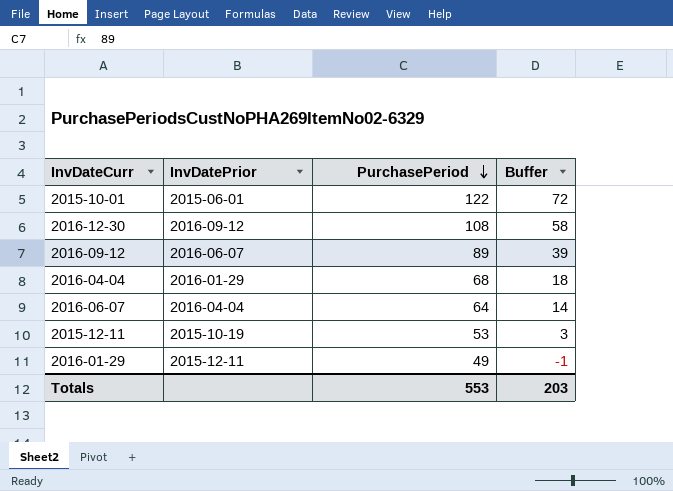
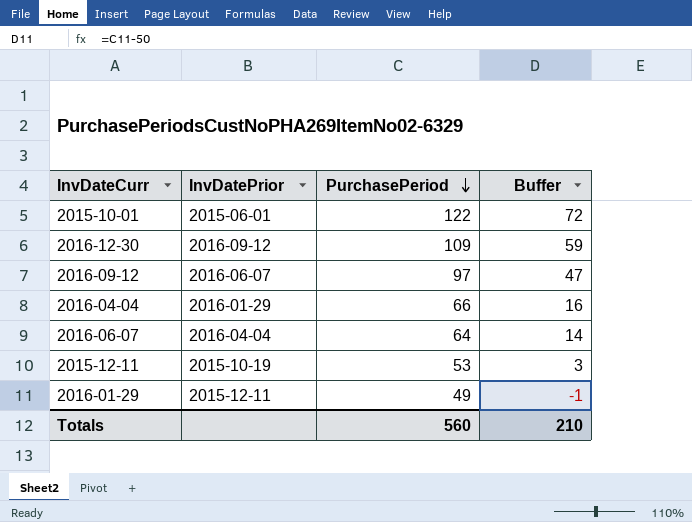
2016-12-30 | PurchasePeriod: 108 -> 109
2016-12-30 | Buffer: 58 -> 59
2016-09-12 | PurchasePeriod: 89 -> 97
2016-09-12 | Buffer: 39 -> 47
2016-04-04 | PurchasePeriod: 68 -> 66
2016-04-04 | Buffer: 18 -> 16
Totals | PurchasePeriod: 553 -> 560
Totals | Buffer: 203 -> 210

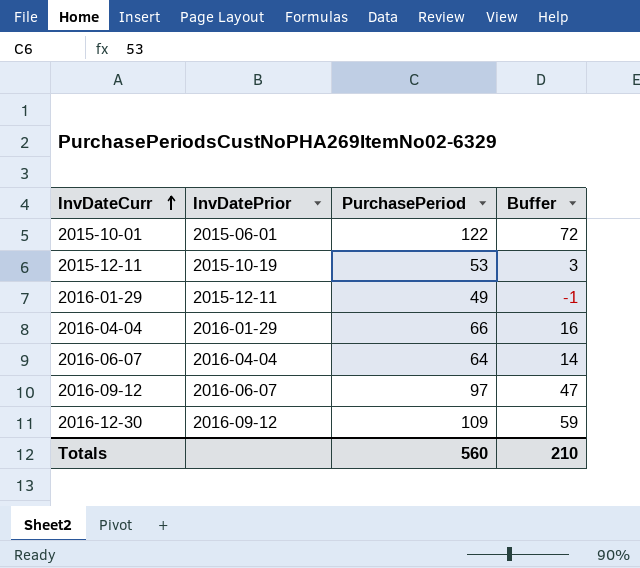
row order: PurchasePeriod descending -> InvDateCurr ascending

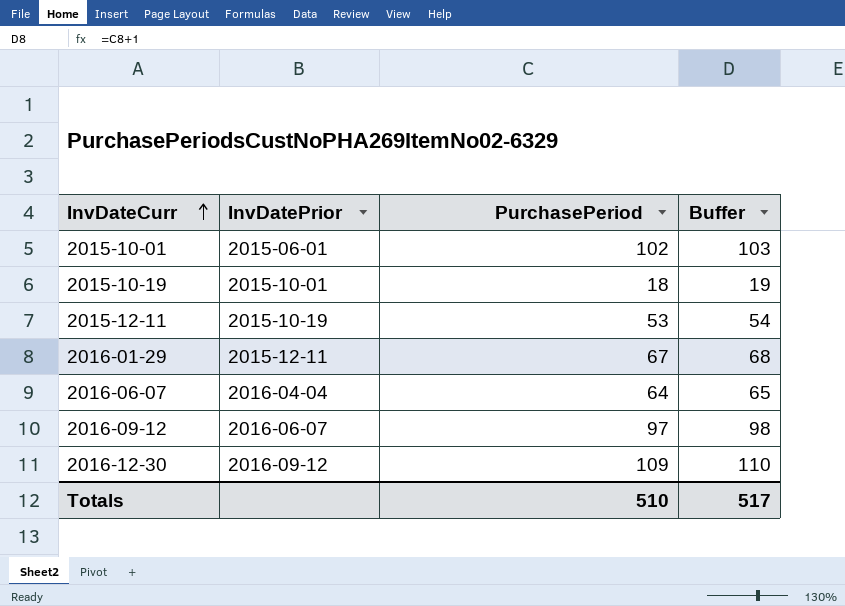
column Buffer | formula: [PurchasePeriod] - 50 -> [PurchasePeriod] + 1
row 2016-04-04: 2016-01-29 | 66 | 16 -> none
2015-10-01 | PurchasePeriod: 122 -> 102
row 2015-10-19: none -> 2015-10-01 | 18 | 19
2016-01-29 | PurchasePeriod: 49 -> 67
Totals | PurchasePeriod: 560 -> 510
Totals | Buffer: 210 -> 517

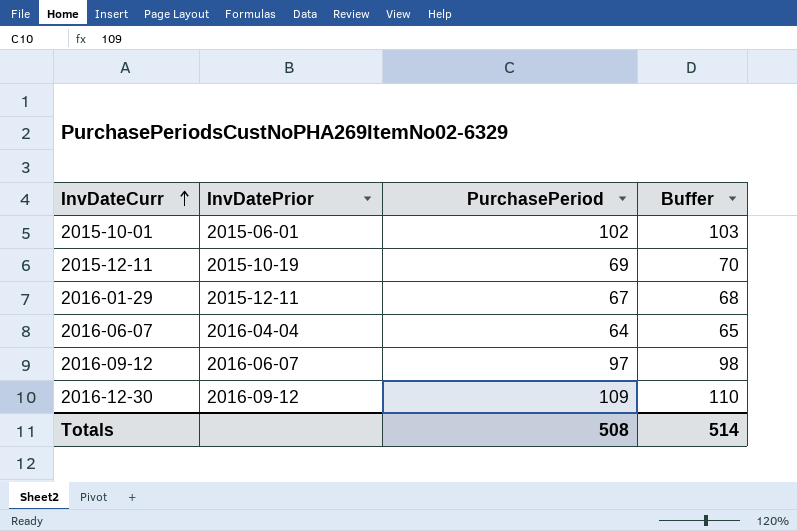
row 2015-10-19: 2015-10-01 | 18 | 19 -> none
2015-12-11 | PurchasePeriod: 53 -> 69
2015-12-11 | Buffer: 54 -> 70
Totals | PurchasePeriod: 510 -> 508
Totals | Buffer: 517 -> 514

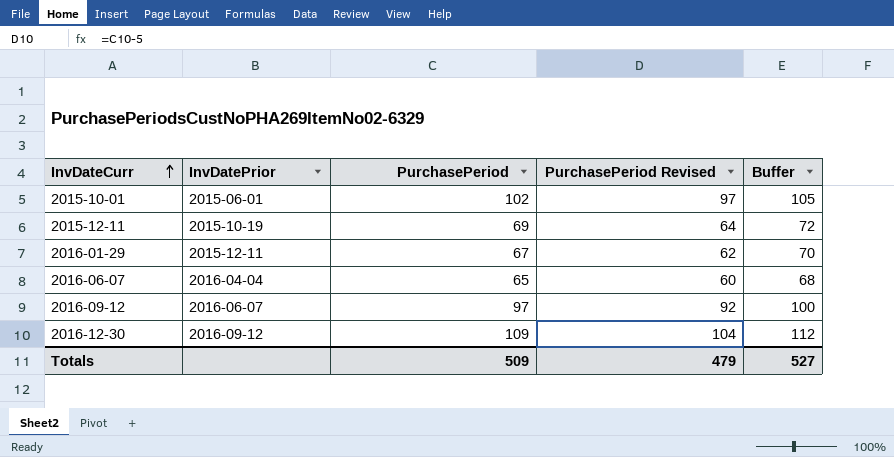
column PurchasePeriod Revised | formula: none -> [PurchasePeriod] - 5
column Buffer | formula: [PurchasePeriod] + 1 -> [PurchasePeriod] + 3
2016-06-07 | PurchasePeriod: 64 -> 65
Totals | PurchasePeriod: 508 -> 509
Totals | Buffer: 514 -> 527

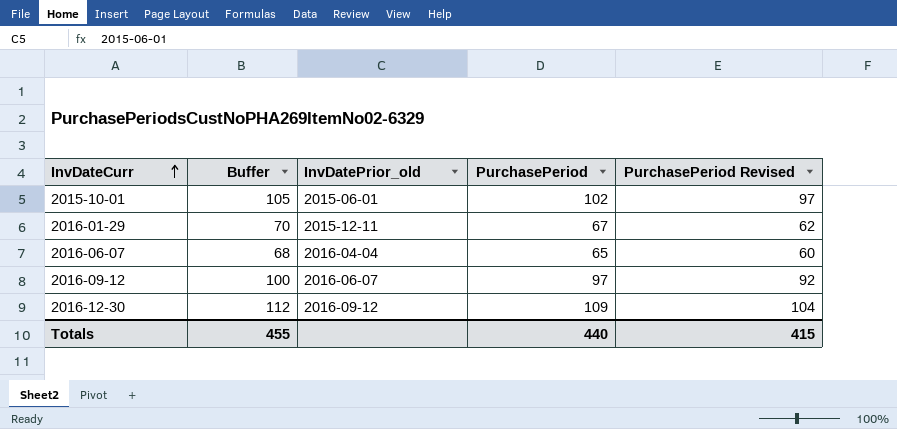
column Buffer | position: 5 -> 2
column name: InvDatePrior -> InvDatePrior_old
row 2015-12-11: 2015-10-19 | 69 | 64 | 72 -> none
Totals | Buffer: 527 -> 455
Totals | PurchasePeriod: 509 -> 440
Totals | PurchasePeriod Revised: 479 -> 415

